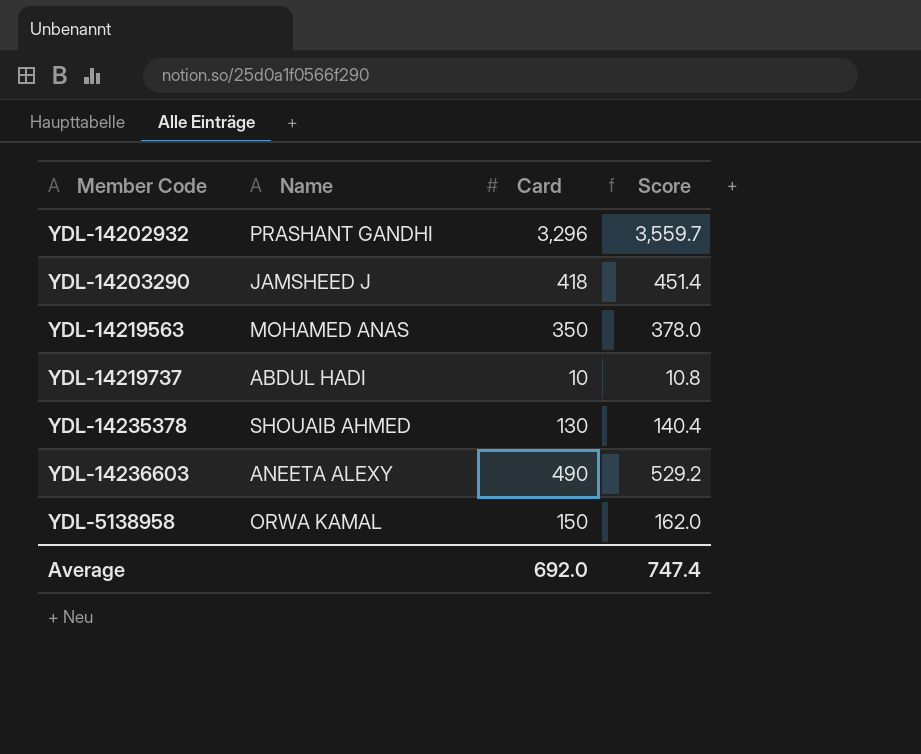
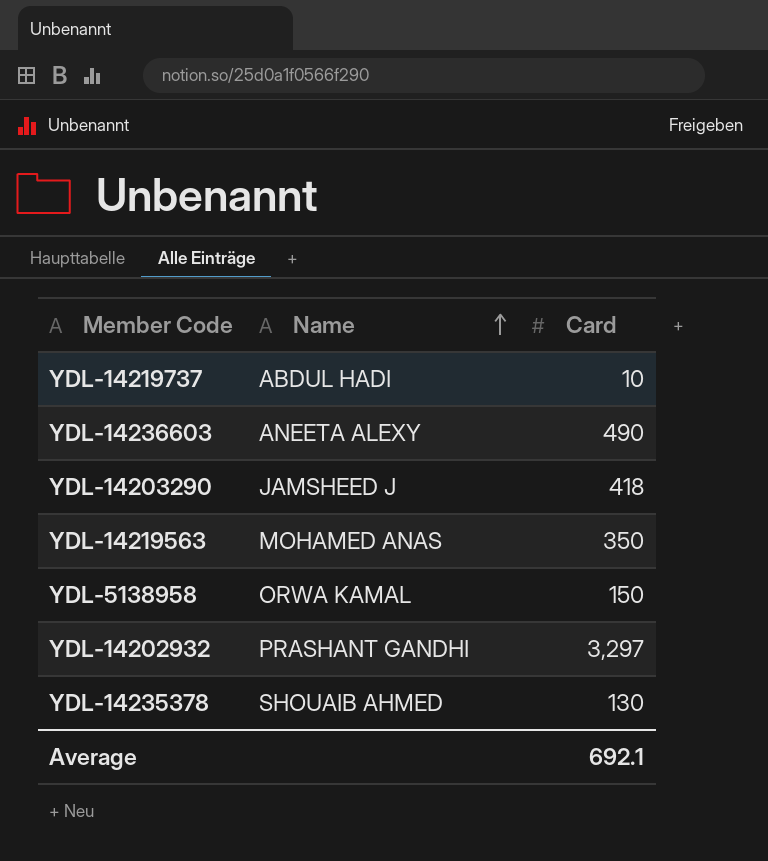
row order: none -> Name ascending
column Score | formula: [Card] * 1.08 -> none
YDL-14202932 | Card: 3,296 -> 3,297
Average | Card: 692.0 -> 692.1

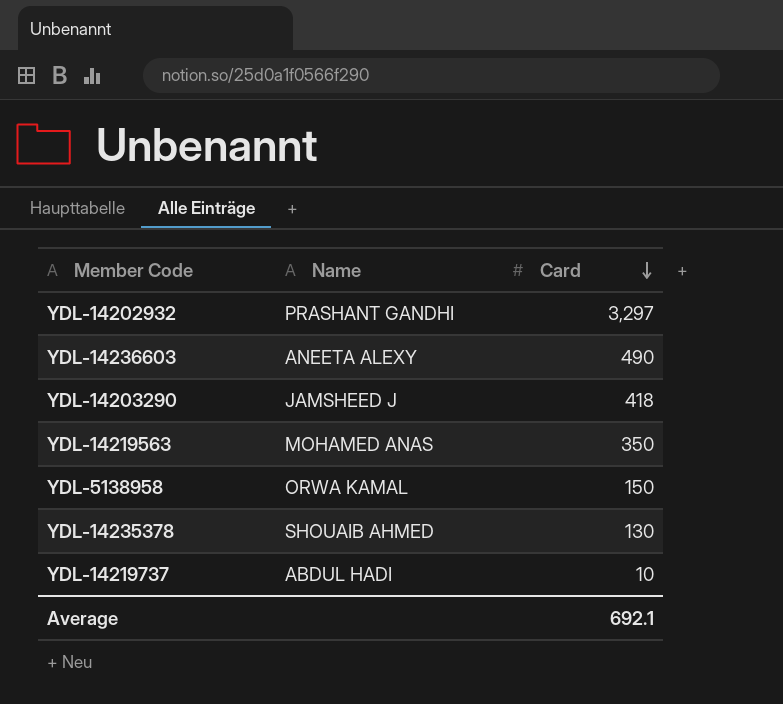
row order: Name ascending -> Card descending

